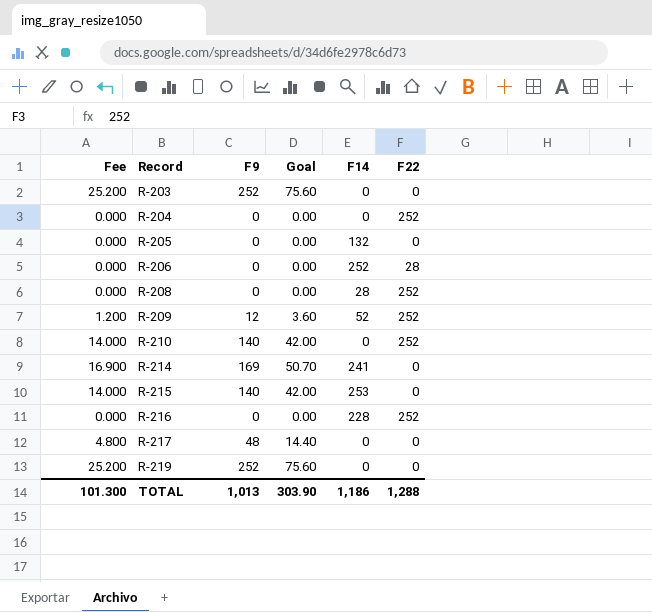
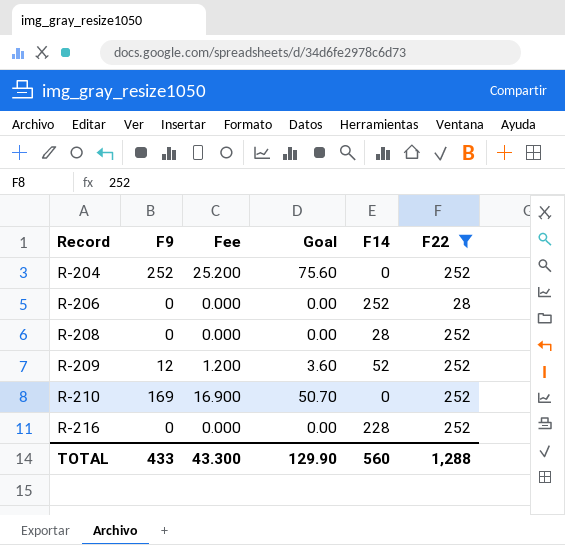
filter: none -> F22 != 0
column Fee | position: 1 -> 3
R-204 | F9: 0 -> 252
R-204 | Fee: 0.000 -> 25.200
R-204 | Goal: 0.00 -> 75.60
R-210 | F9: 140 -> 169
R-210 | Fee: 14.000 -> 16.900
R-210 | Goal: 42.00 -> 50.70
TOTAL | F9: 1,013 -> 433
TOTAL | Fee: 101.300 -> 43.300
TOTAL | Goal: 303.90 -> 129.90
TOTAL | F14: 1,186 -> 560

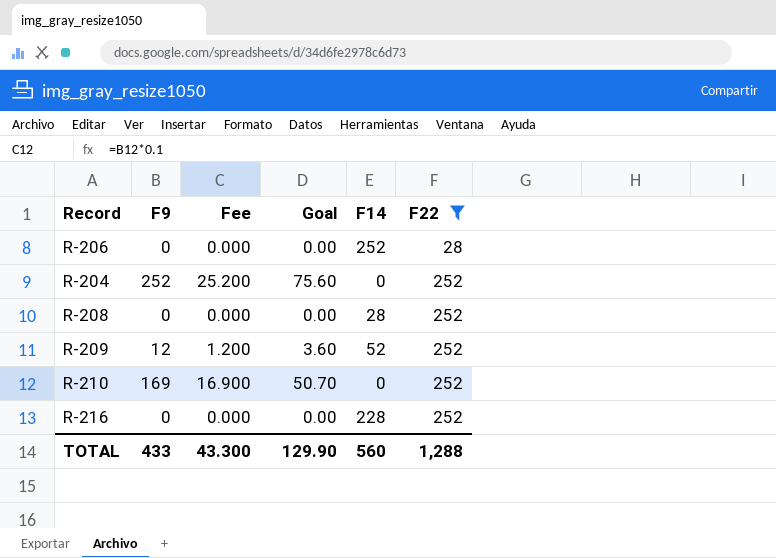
row order: Record ascending -> F22 ascending

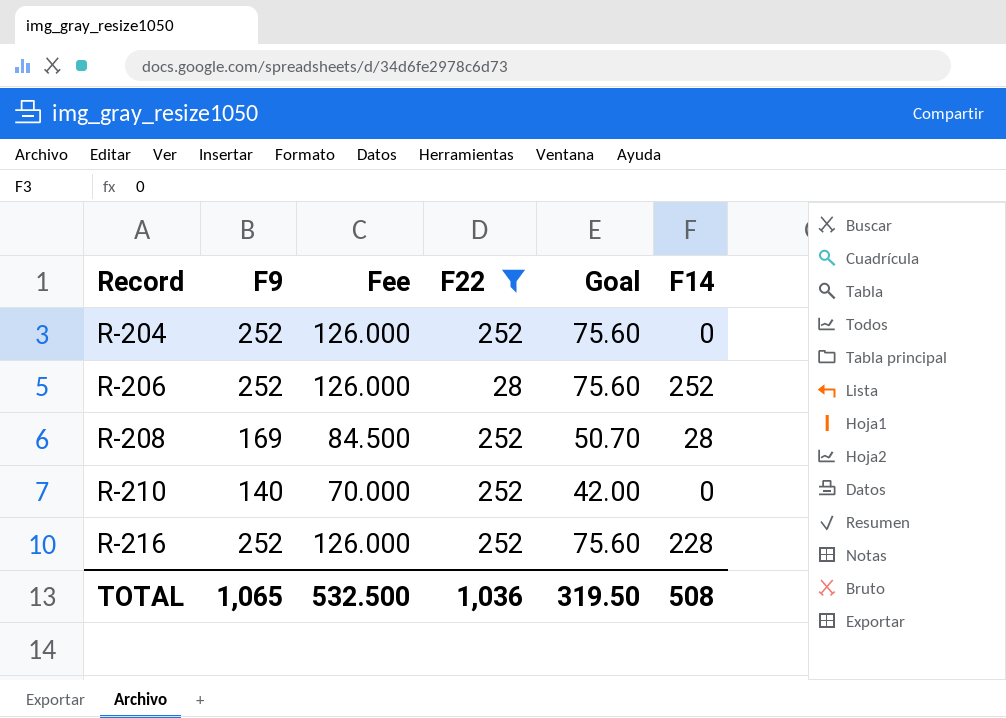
row order: F22 ascending -> Record ascending
column Fee | formula: [F9] * 0.1 -> [F9] * 0.5
column F22 | position: 6 -> 4
row R-209: 12 | 1.200 | 3.60 | 52 | 252 -> none
R-206 | F9: 0 -> 252
R-206 | Goal: 0.00 -> 75.60
R-208 | F9: 0 -> 169
R-208 | Goal: 0.00 -> 50.70
R-210 | F9: 169 -> 140
R-210 | Goal: 50.70 -> 42.00
R-216 | F9: 0 -> 252
R-216 | Goal: 0.00 -> 75.60
TOTAL | F9: 433 -> 1,065
TOTAL | Fee: 43.300 -> 532.500
TOTAL | F22: 1,288 -> 1,036
TOTAL | Goal: 129.90 -> 319.50
TOTAL | F14: 560 -> 508

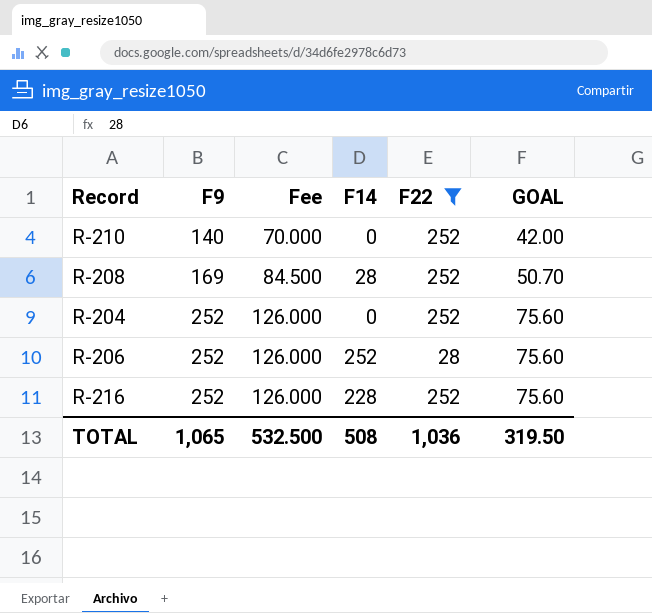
row order: Record ascending -> F9 ascending
column F14 | position: 6 -> 4
column name: Goal -> GOAL

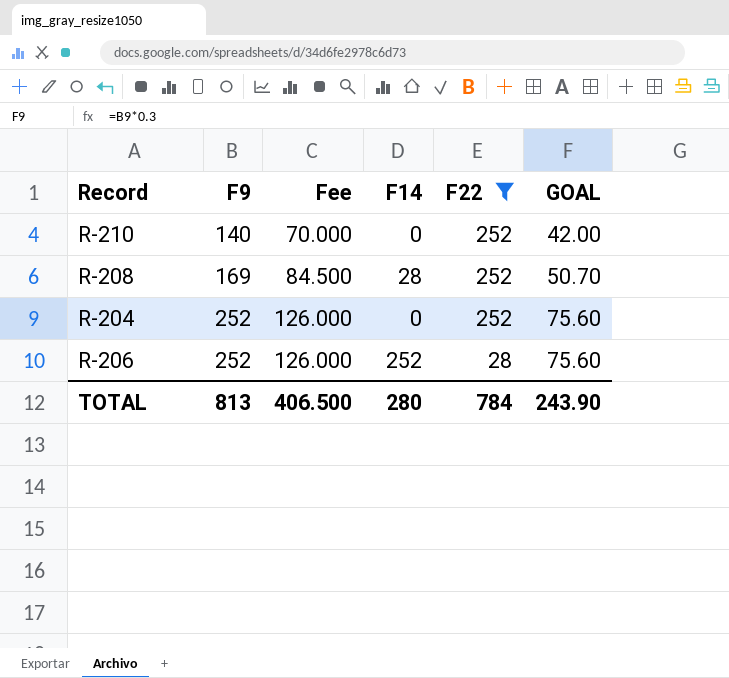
row R-216: 252 | 126.000 | 228 | 252 | 75.60 -> none
TOTAL | F9: 1,065 -> 813
TOTAL | Fee: 532.500 -> 406.500
TOTAL | F14: 508 -> 280
TOTAL | F22: 1,036 -> 784
TOTAL | GOAL: 319.50 -> 243.90

